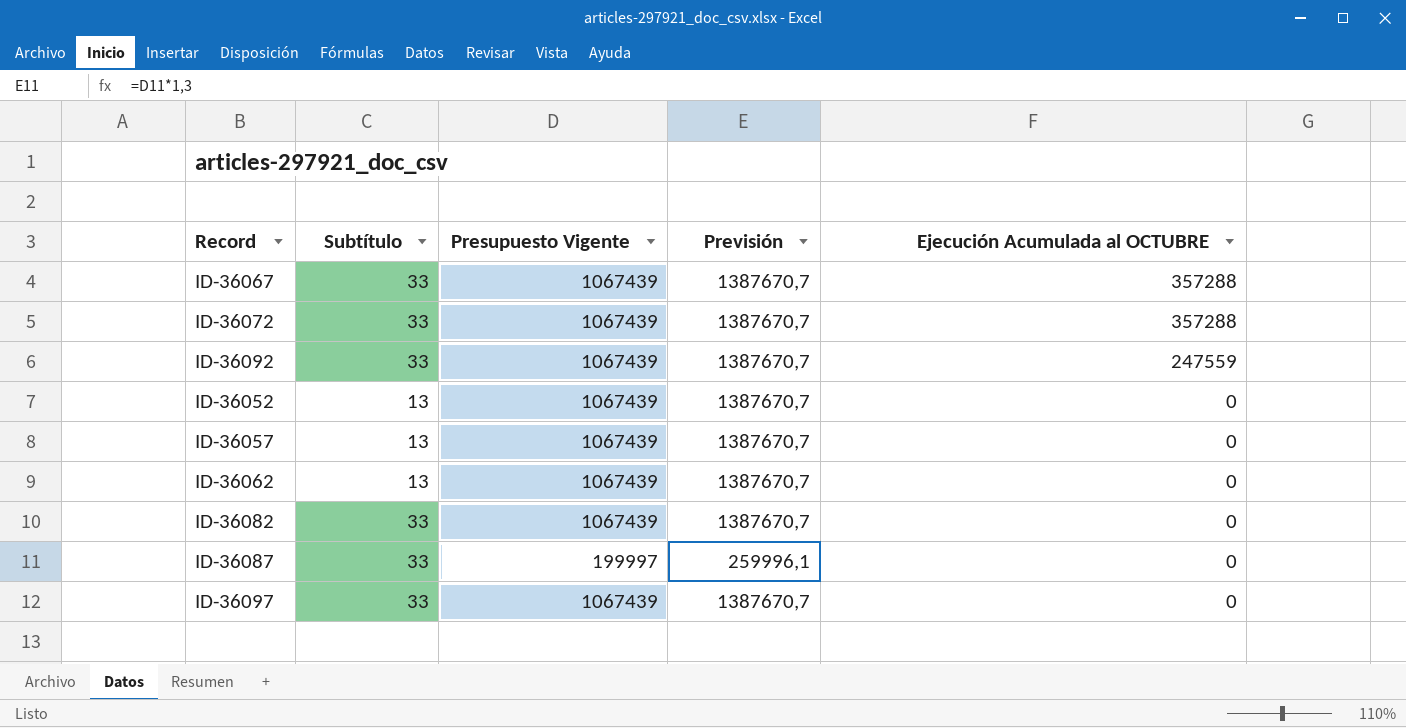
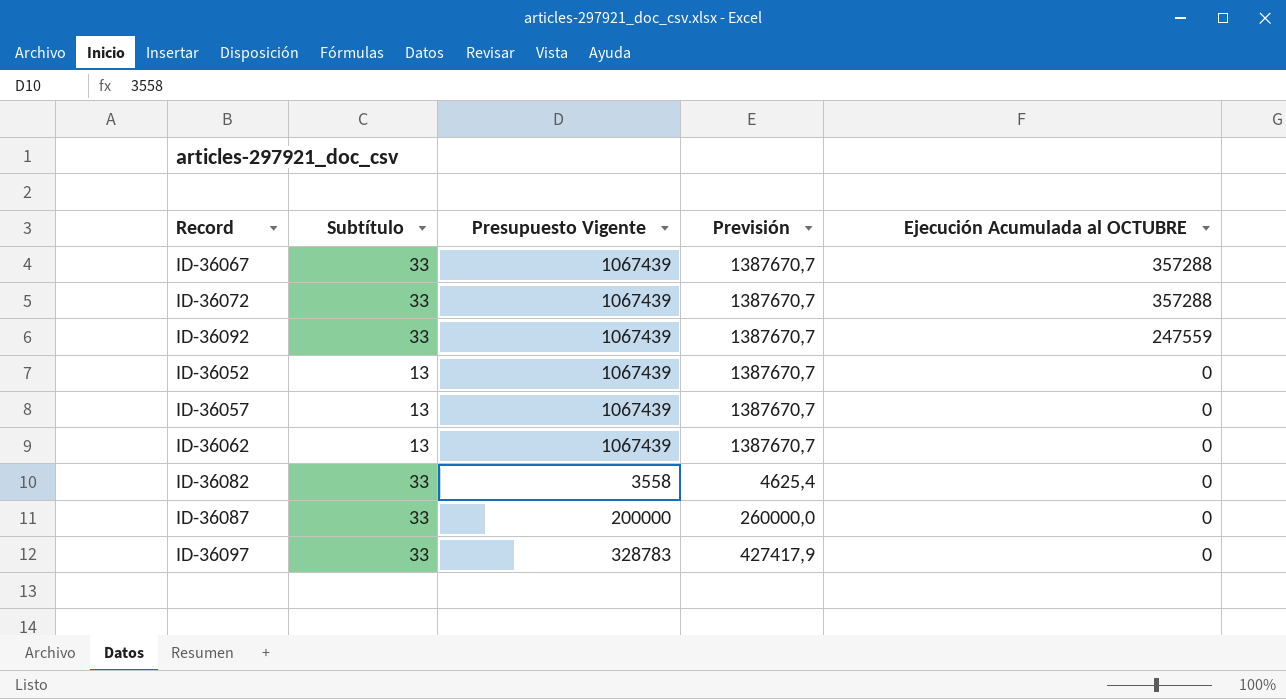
ID-36082 | Presupuesto Vigente: 1067439 -> 3558
ID-36082 | Previsión: 1387670,7 -> 4625,4
ID-36087 | Presupuesto Vigente: 199997 -> 200000
ID-36087 | Previsión: 259996,1 -> 260000,0
ID-36097 | Presupuesto Vigente: 1067439 -> 328783
ID-36097 | Previsión: 1387670,7 -> 427417,9

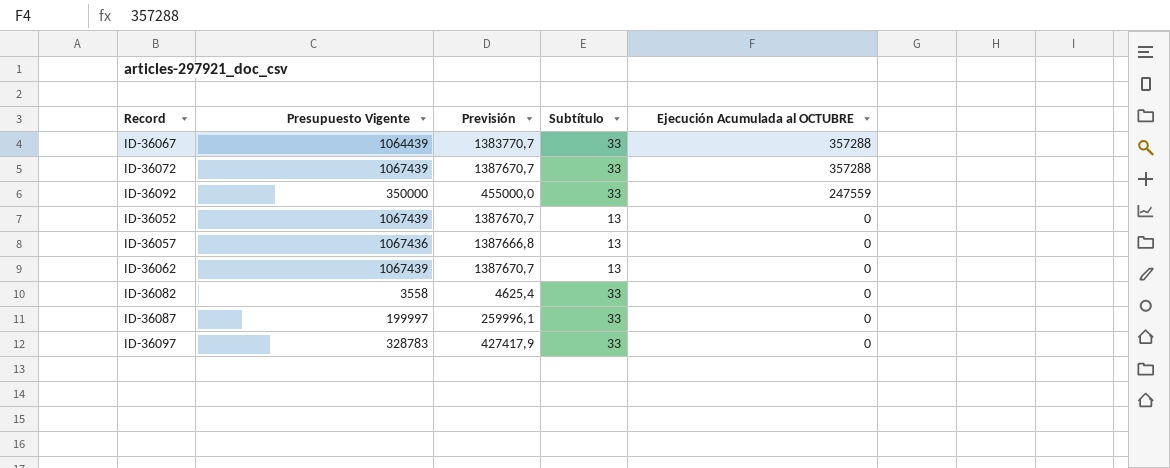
column Subtítulo | position: 2 -> 4
ID-36067 | Presupuesto Vigente: 1067439 -> 1064439
ID-36067 | Previsión: 1387670,7 -> 1383770,7
ID-36092 | Presupuesto Vigente: 1067439 -> 350000
ID-36092 | Previsión: 1387670,7 -> 455000,0
ID-36057 | Presupuesto Vigente: 1067439 -> 1067436
ID-36057 | Previsión: 1387670,7 -> 1387666,8
ID-36087 | Presupuesto Vigente: 200000 -> 199997
ID-36087 | Previsión: 260000,0 -> 259996,1

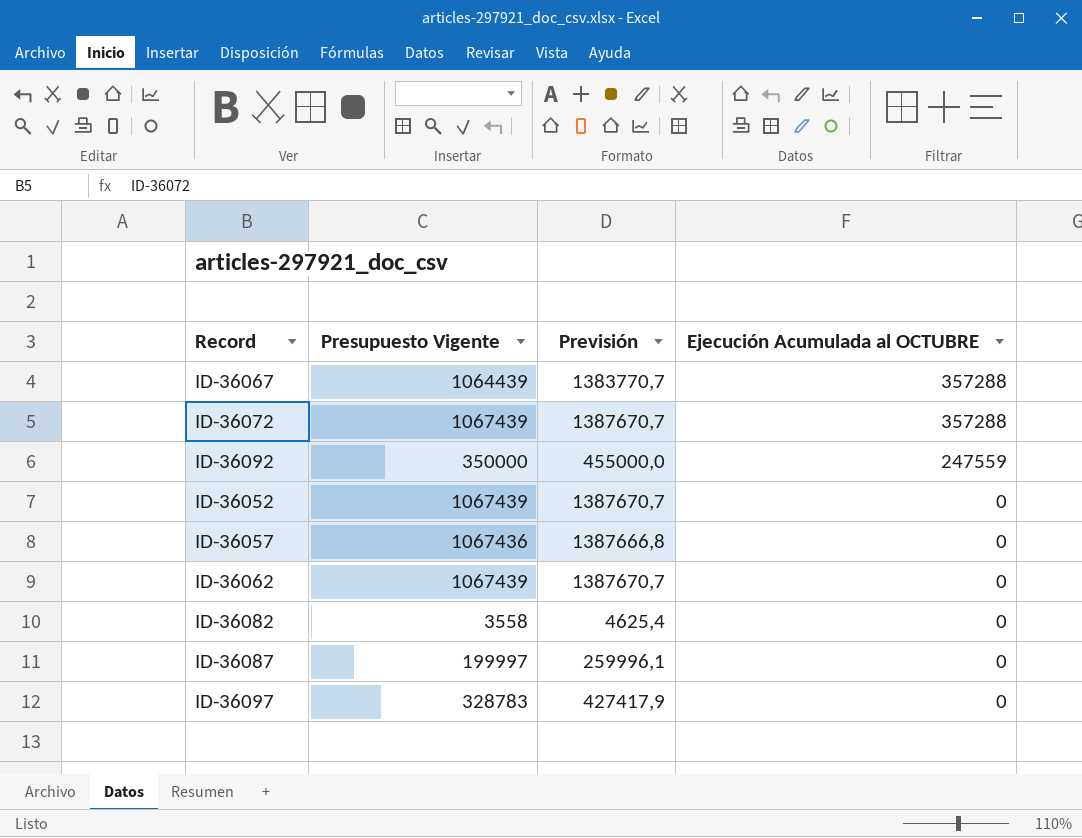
column Subtítulo | position: 4 -> none

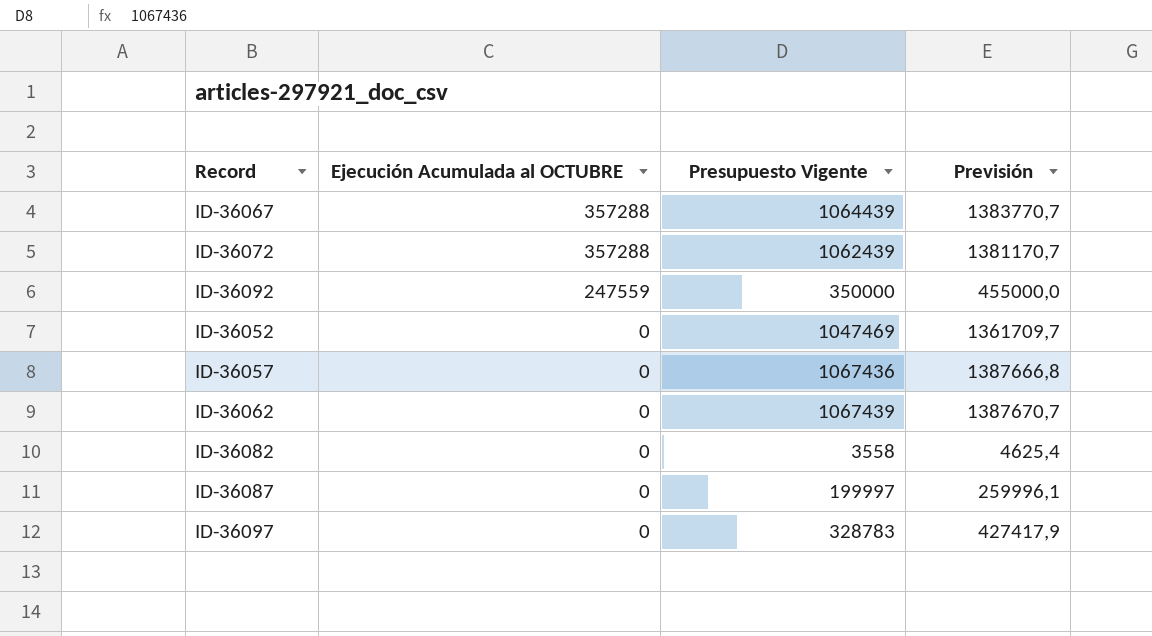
column Ejecución Acumulada al OCTUBRE | position: 4 -> 2
ID-36072 | Presupuesto Vigente: 1067439 -> 1062439
ID-36072 | Previsión: 1387670,7 -> 1381170,7
ID-36052 | Presupuesto Vigente: 1067439 -> 1047469
ID-36052 | Previsión: 1387670,7 -> 1361709,7

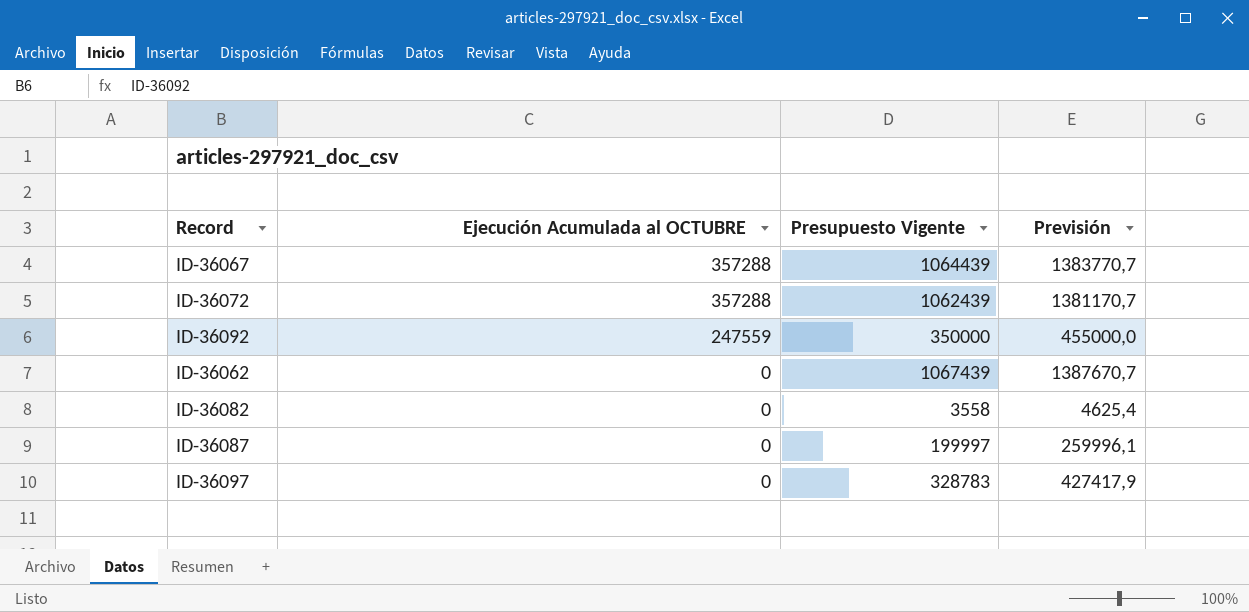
row ID-36052: 0 | 1047469 | 1361709,7 -> none
row ID-36057: 0 | 1067436 | 1387666,8 -> none

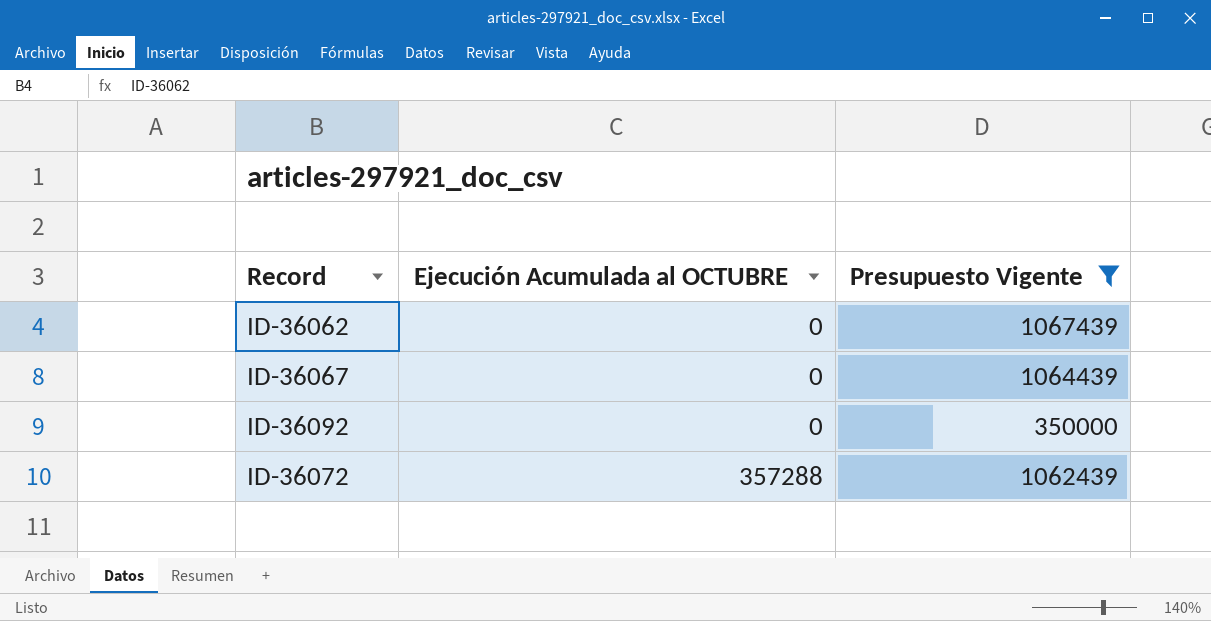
filter: none -> Presupuesto Vigente >= 350000
row order: Ejecución Acumulada al OCTUBRE descending -> Ejecución Acumulada al OCTUBRE ascending
column Previsión | formula: [Presupuesto Vigente] * 1,3 -> none
ID-36067 | Ejecución Acumulada al OCTUBRE: 357288 -> 0
ID-36092 | Ejecución Acumulada al OCTUBRE: 247559 -> 0

